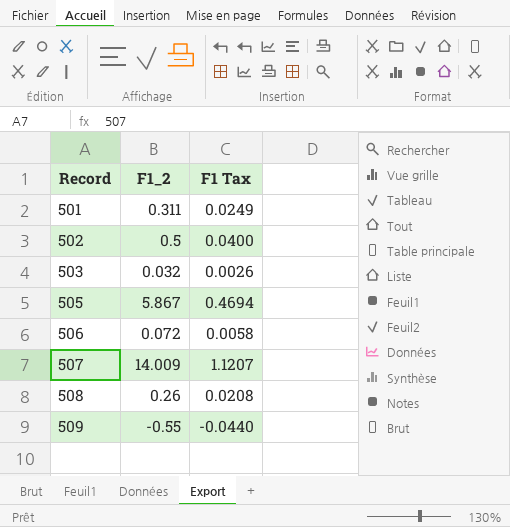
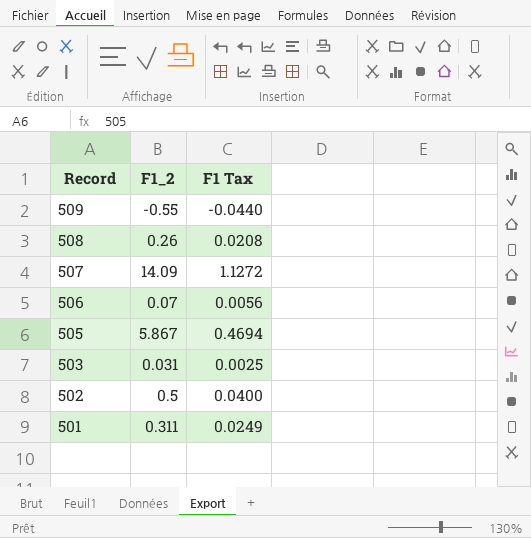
row order: Record ascending -> Record descending
507 | F1_2: 14.009 -> 14.09
507 | F1 Tax: 1.1207 -> 1.1272
506 | F1_2: 0.072 -> 0.07
506 | F1 Tax: 0.0058 -> 0.0056
503 | F1_2: 0.032 -> 0.031
503 | F1 Tax: 0.0026 -> 0.0025

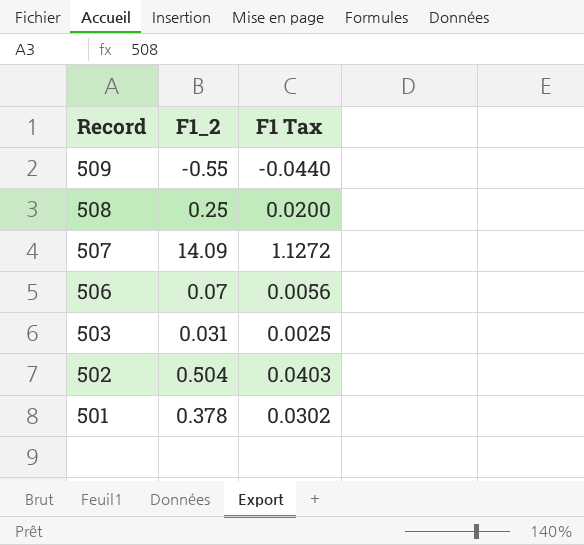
row 505: 5.867 | 0.4694 -> none
508 | F1_2: 0.26 -> 0.25
508 | F1 Tax: 0.0208 -> 0.0200
502 | F1_2: 0.5 -> 0.504
502 | F1 Tax: 0.0400 -> 0.0403
501 | F1_2: 0.311 -> 0.378
501 | F1 Tax: 0.0249 -> 0.0302

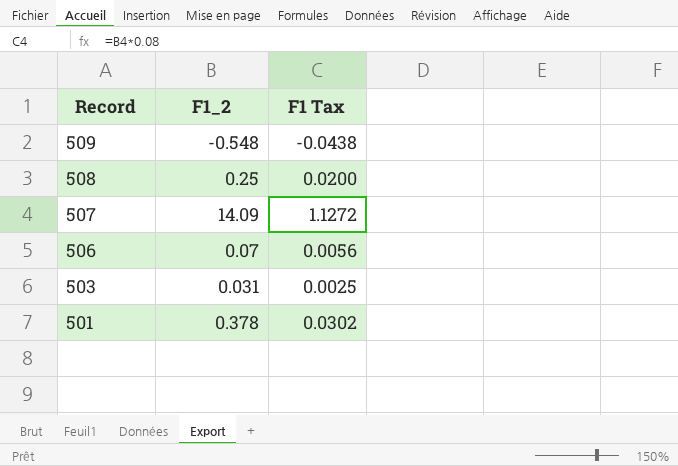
row 502: 0.504 | 0.0403 -> none
509 | F1_2: -0.55 -> -0.548
509 | F1 Tax: -0.0440 -> -0.0438

